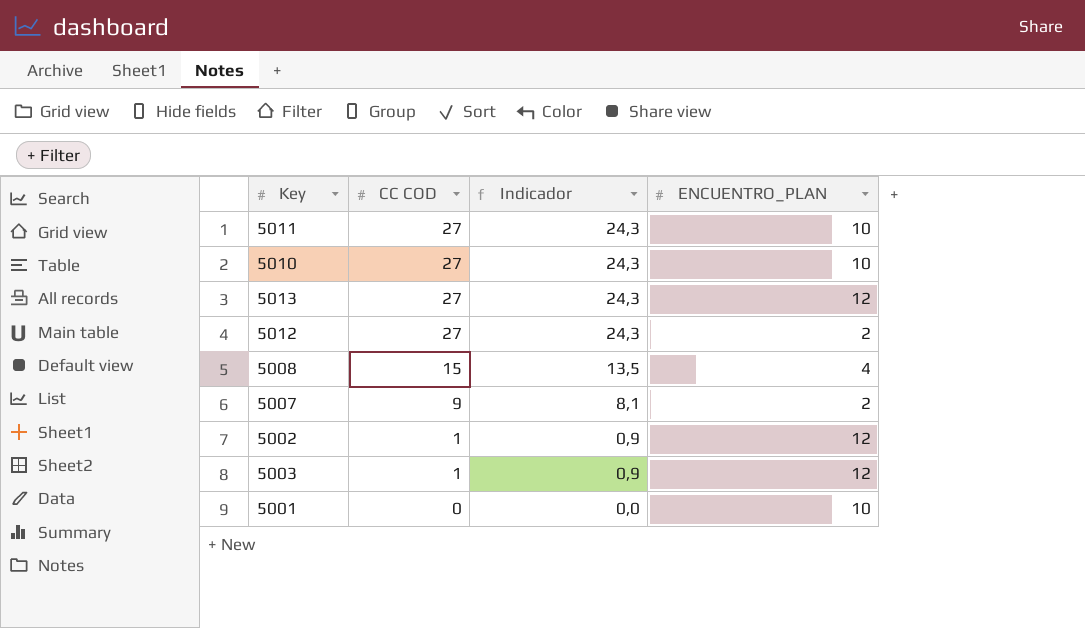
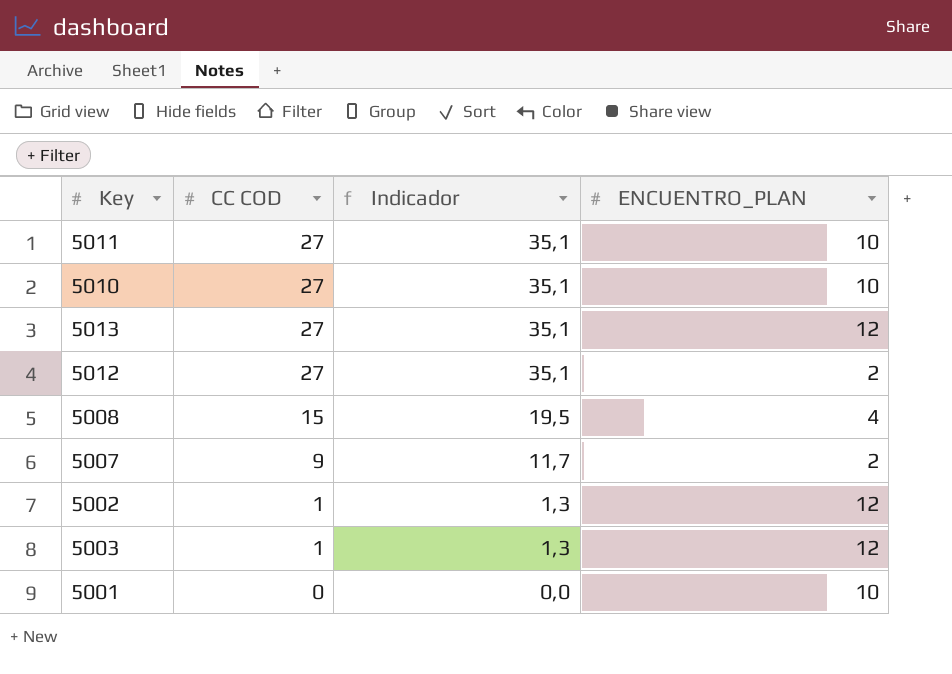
column Indicador | formula: [CC COD] * 0,9 -> [CC COD] * 1,3

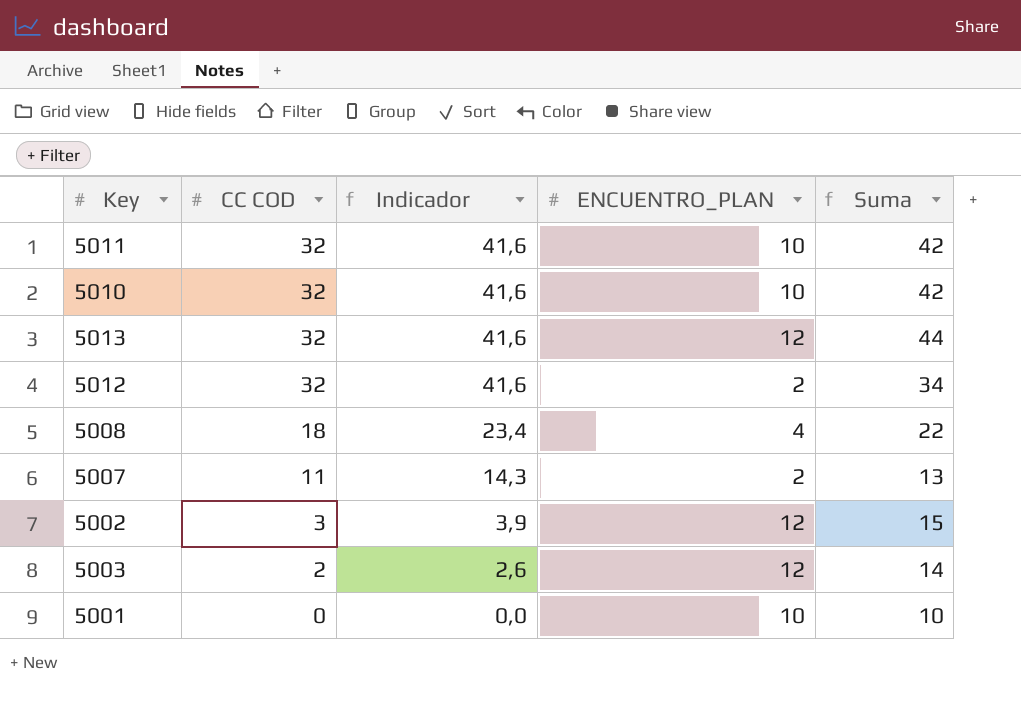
column Suma | formula: none -> [CC COD] + [ENCUENTRO_PLAN]
5011 | CC COD: 27 -> 32
5011 | Indicador: 35,1 -> 41,6
5010 | CC COD: 27 -> 32
5010 | Indicador: 35,1 -> 41,6
5013 | CC COD: 27 -> 32
5013 | Indicador: 35,1 -> 41,6
5012 | CC COD: 27 -> 32
5012 | Indicador: 35,1 -> 41,6
5008 | CC COD: 15 -> 18
5008 | Indicador: 19,5 -> 23,4
5007 | CC COD: 9 -> 11
5007 | Indicador: 11,7 -> 14,3
5002 | CC COD: 1 -> 3
5002 | Indicador: 1,3 -> 3,9
5003 | CC COD: 1 -> 2
5003 | Indicador: 1,3 -> 2,6

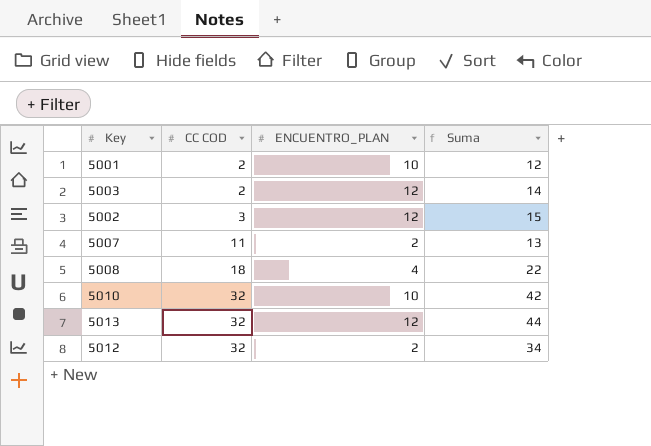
row order: CC COD descending -> CC COD ascending
column Indicador | formula: [CC COD] * 1,3 -> none
row 5011: 32 | 41,6 | 10 | 42 -> none
5001 | CC COD: 0 -> 2
5001 | Suma: 10 -> 12

